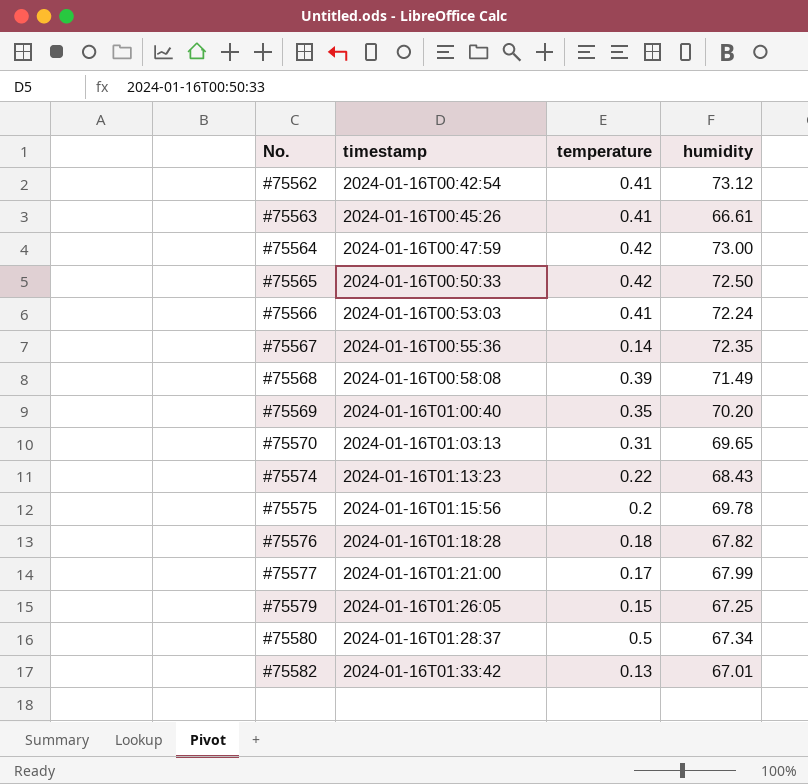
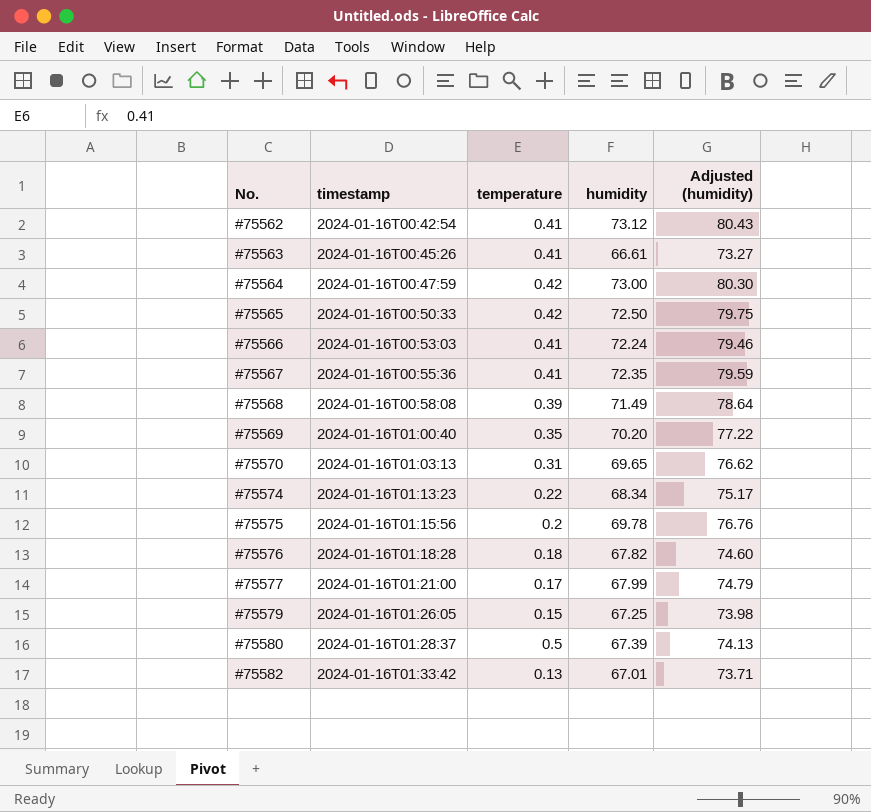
column Adjusted (humidity) | formula: none -> [humidity] * 1.1
#75567 | temperature: 0.14 -> 0.41
#75574 | humidity: 68.43 -> 68.34
#75580 | humidity: 67.34 -> 67.39

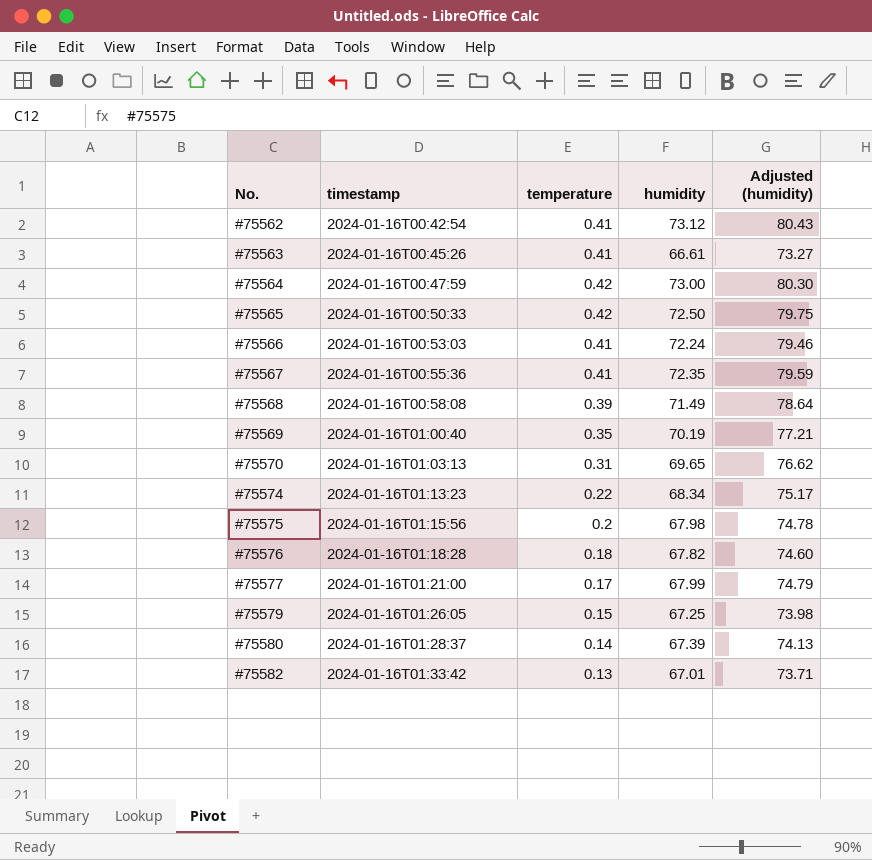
#75569 | humidity: 70.20 -> 70.19
#75569 | Adjusted (humidity): 77.22 -> 77.21
#75575 | humidity: 69.78 -> 67.98
#75575 | Adjusted (humidity): 76.76 -> 74.78
#75580 | temperature: 0.5 -> 0.14

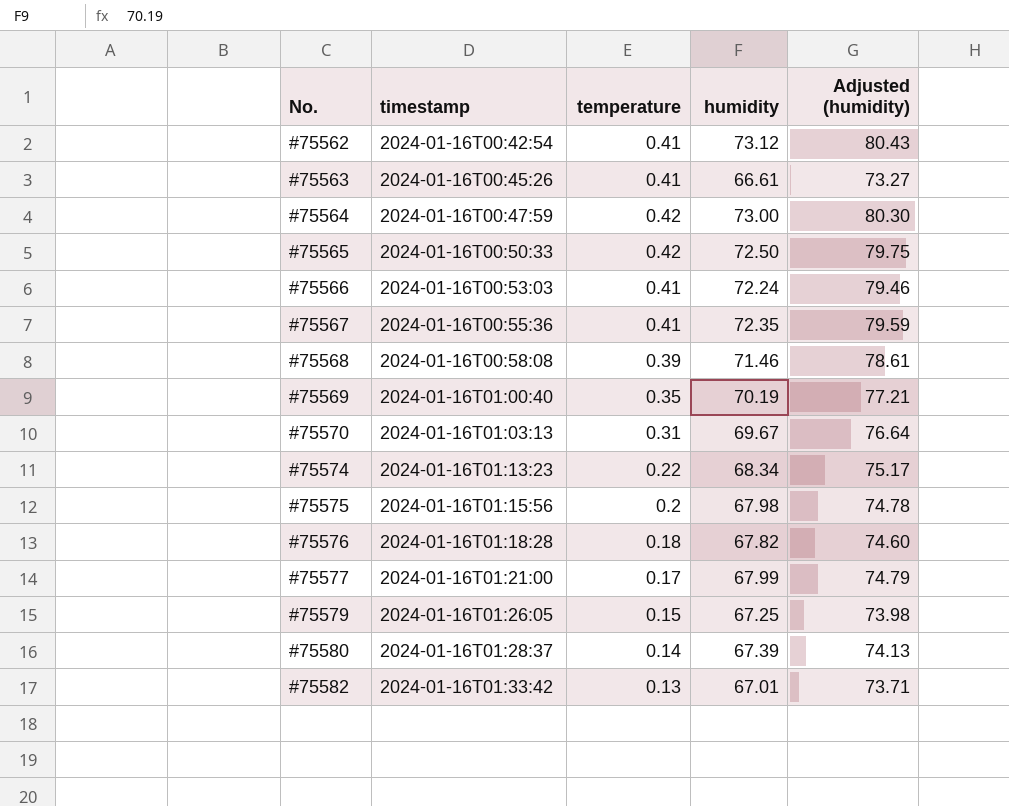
#75568 | humidity: 71.49 -> 71.46
#75568 | Adjusted (humidity): 78.64 -> 78.61
#75570 | humidity: 69.65 -> 69.67
#75570 | Adjusted (humidity): 76.62 -> 76.64

